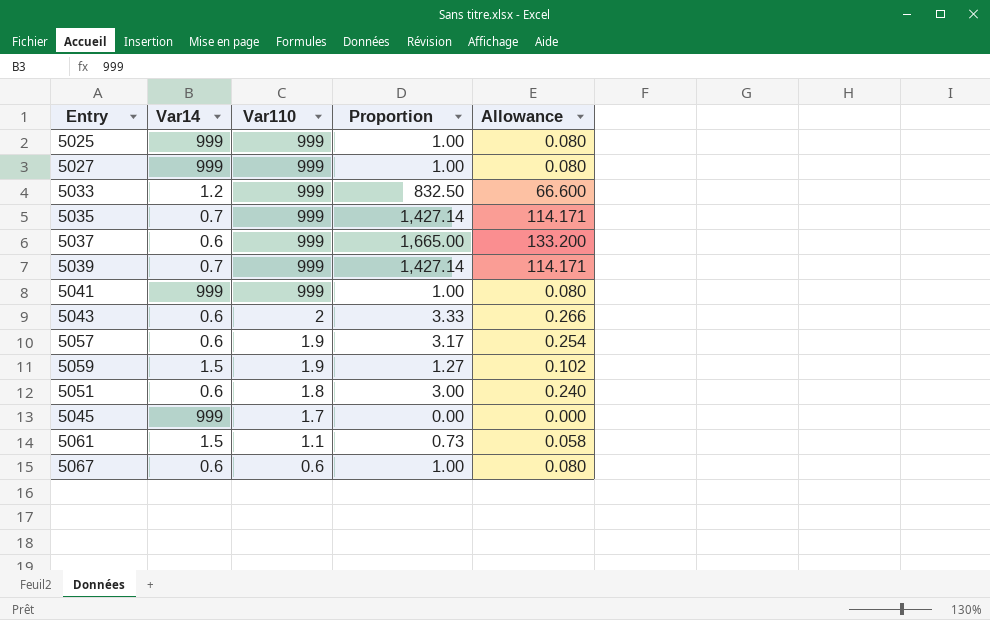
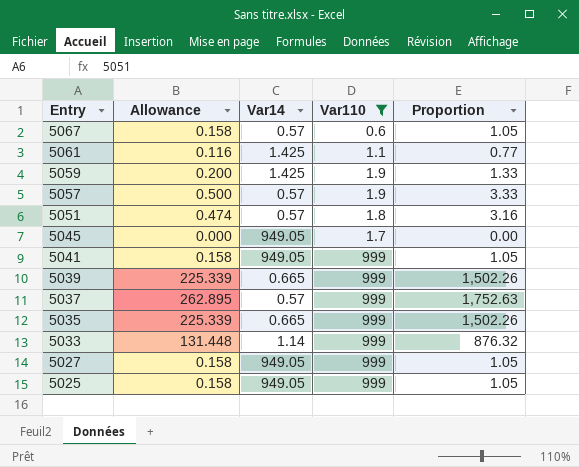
filter: none -> Var110 != 2
row order: Var110 descending -> Entry descending
column Allowance | formula: [Proportion] * 0.08 -> [Proportion] * 0.15
column Allowance | position: 5 -> 2
5067 | Var14: 0.6 -> 0.57
5067 | Proportion: 1.00 -> 1.05
5061 | Var14: 1.5 -> 1.425
5061 | Proportion: 0.73 -> 0.77
5059 | Var14: 1.5 -> 1.425
5059 | Proportion: 1.27 -> 1.33
5057 | Var14: 0.6 -> 0.57
5057 | Proportion: 3.17 -> 3.33
5051 | Var14: 0.6 -> 0.57
5051 | Proportion: 3.00 -> 3.16
5045 | Var14: 999 -> 949.05
5041 | Var14: 999 -> 949.05
5041 | Proportion: 1.00 -> 1.05
5039 | Var14: 0.7 -> 0.665
5039 | Proportion: 1,427.14 -> 1,502.26
5037 | Var14: 0.6 -> 0.57
5037 | Proportion: 1,665.00 -> 1,752.63
5035 | Var14: 0.7 -> 0.665
5035 | Proportion: 1,427.14 -> 1,502.26
5033 | Var14: 1.2 -> 1.14
5033 | Proportion: 832.50 -> 876.32
5027 | Var14: 999 -> 949.05
5027 | Proportion: 1.00 -> 1.05
5025 | Var14: 999 -> 949.05
5025 | Proportion: 1.00 -> 1.05

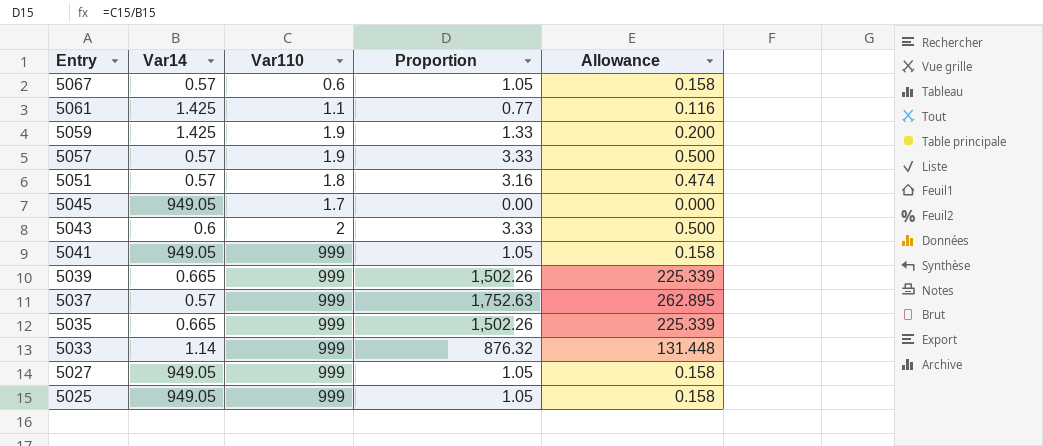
filter: Var110 != 2 -> none
column Allowance | position: 2 -> 5

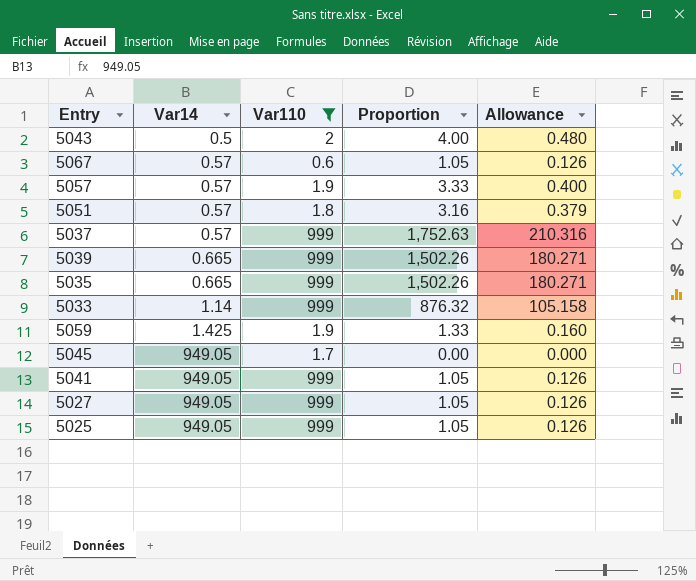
filter: none -> Var110 != 1.1
row order: Entry descending -> Var14 ascending
column Allowance | formula: [Proportion] * 0.15 -> [Proportion] * 0.12
5043 | Var14: 0.6 -> 0.5
5043 | Proportion: 3.33 -> 4.00

